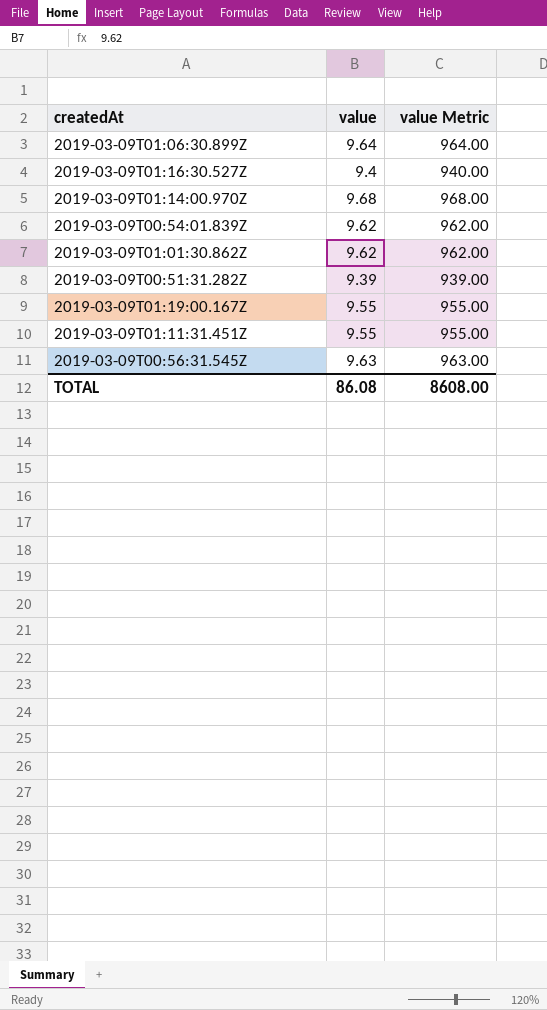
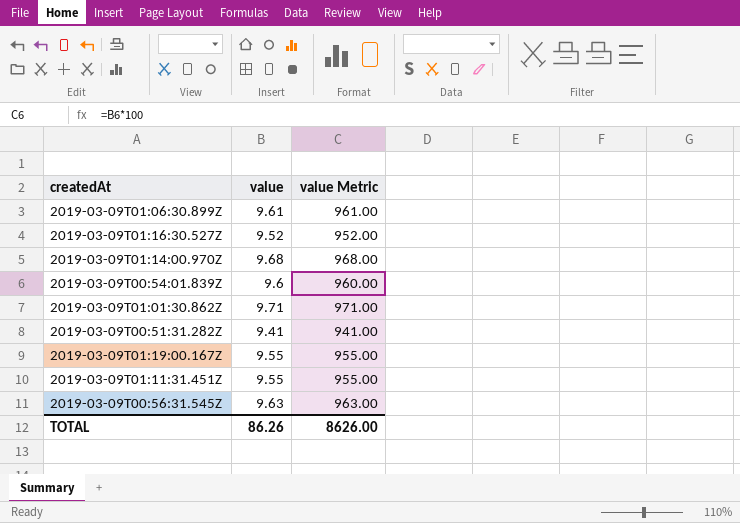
2019-03-09T01:06:30.899Z | value: 9.64 -> 9.61
2019-03-09T01:06:30.899Z | value Metric: 964.00 -> 961.00
2019-03-09T01:16:30.527Z | value: 9.4 -> 9.52
2019-03-09T01:16:30.527Z | value Metric: 940.00 -> 952.00
2019-03-09T00:54:01.839Z | value: 9.62 -> 9.6
2019-03-09T00:54:01.839Z | value Metric: 962.00 -> 960.00
2019-03-09T01:01:30.862Z | value: 9.62 -> 9.71
2019-03-09T01:01:30.862Z | value Metric: 962.00 -> 971.00
2019-03-09T00:51:31.282Z | value: 9.39 -> 9.41
2019-03-09T00:51:31.282Z | value Metric: 939.00 -> 941.00
TOTAL | value: 86.08 -> 86.26
TOTAL | value Metric: 8608.00 -> 8626.00

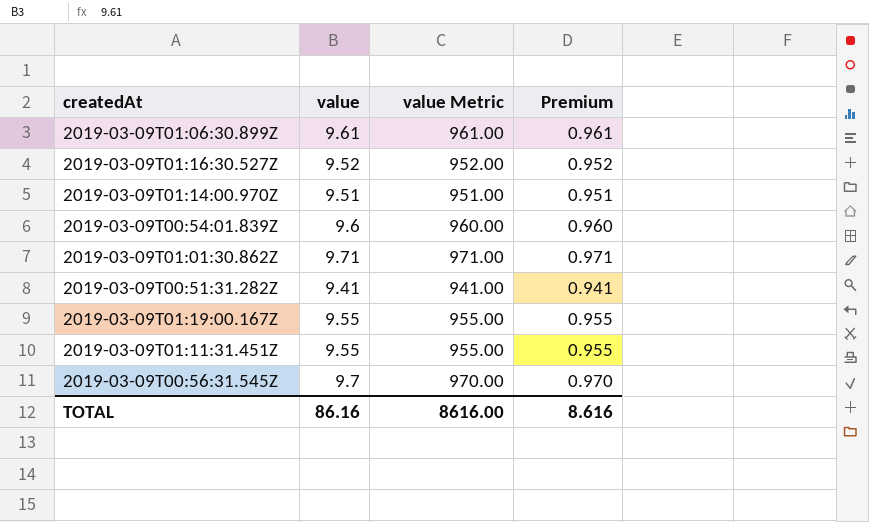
column Premium | formula: none -> [value] * 0.1
2019-03-09T01:14:00.970Z | value: 9.68 -> 9.51
2019-03-09T01:14:00.970Z | value Metric: 968.00 -> 951.00
2019-03-09T00:56:31.545Z | value: 9.63 -> 9.7
2019-03-09T00:56:31.545Z | value Metric: 963.00 -> 970.00
TOTAL | value: 86.26 -> 86.16
TOTAL | value Metric: 8626.00 -> 8616.00

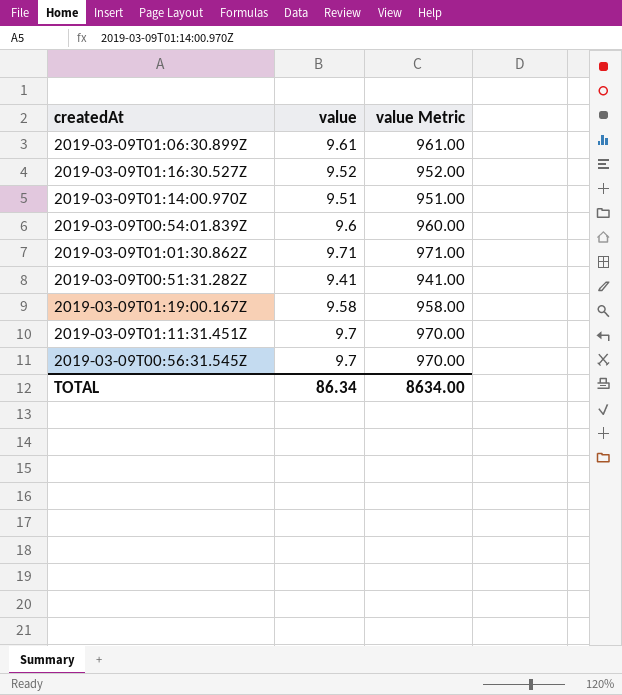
column Premium | formula: [value] * 0.1 -> none
2019-03-09T01:19:00.167Z | value: 9.55 -> 9.58
2019-03-09T01:19:00.167Z | value Metric: 955.00 -> 958.00
2019-03-09T01:11:31.451Z | value: 9.55 -> 9.7
2019-03-09T01:11:31.451Z | value Metric: 955.00 -> 970.00
TOTAL | value: 86.16 -> 86.34
TOTAL | value Metric: 8616.00 -> 8634.00

